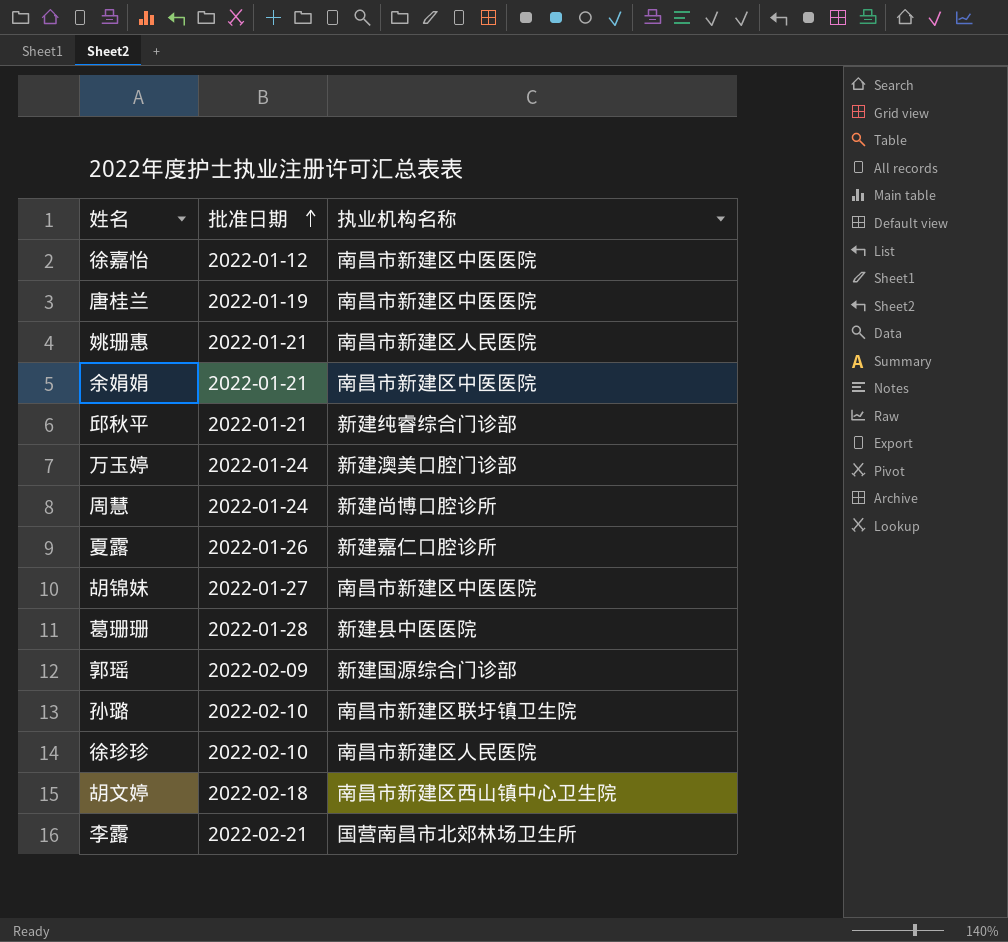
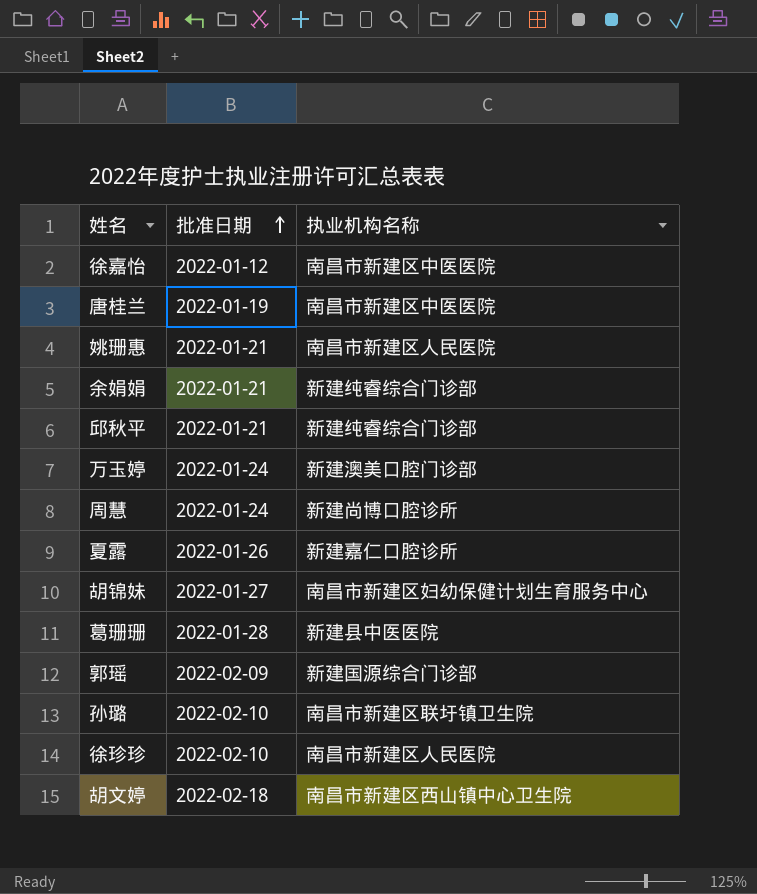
row 李露: 2022-02-21 | 国营南昌市北郊林场卫生所 -> none
余娟娟 | 执业机构名称: 南昌市新建区中医医院 -> 新建纯睿综合门诊部
胡锦妹 | 执业机构名称: 南昌市新建区中医医院 -> 南昌市新建区妇幼保健计划生育服务中心

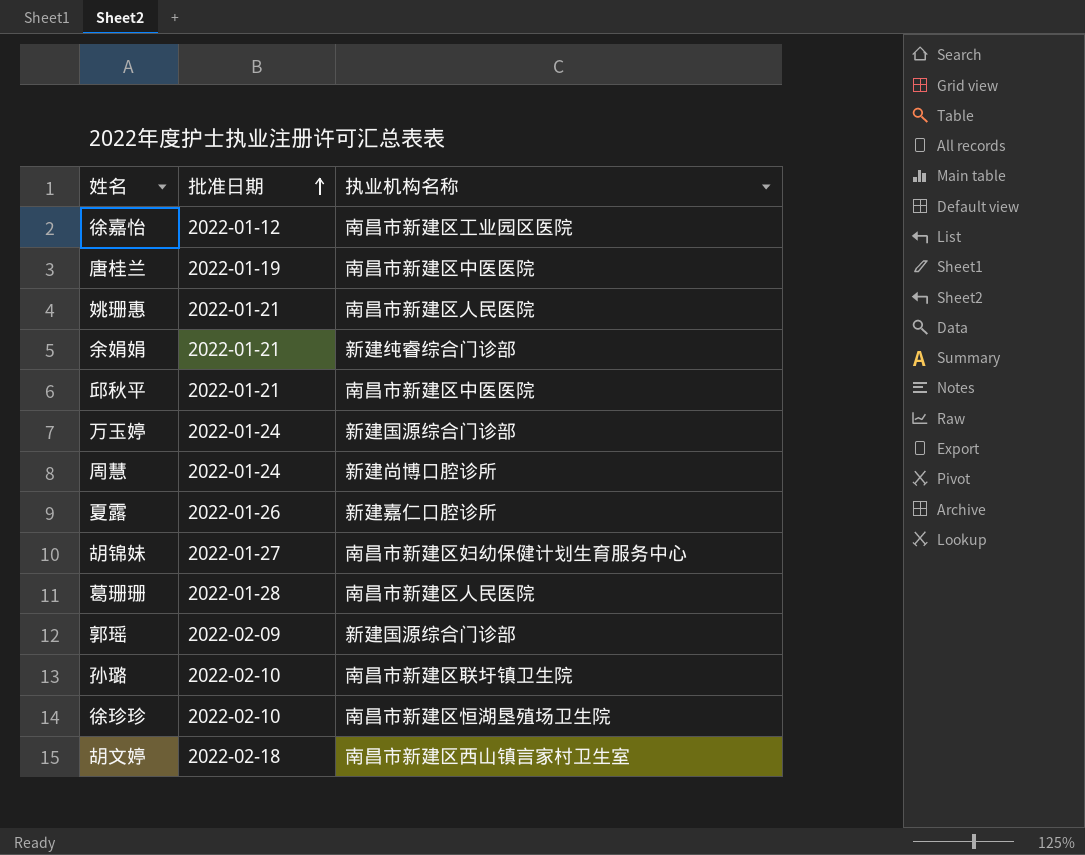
徐嘉怡 | 执业机构名称: 南昌市新建区中医医院 -> 南昌市新建区工业园区医院
邱秋平 | 执业机构名称: 新建纯睿综合门诊部 -> 南昌市新建区中医医院
万玉婷 | 执业机构名称: 新建澳美口腔门诊部 -> 新建国源综合门诊部
葛珊珊 | 执业机构名称: 新建县中医医院 -> 南昌市新建区人民医院
徐珍珍 | 执业机构名称: 南昌市新建区人民医院 -> 南昌市新建区恒湖垦殖场卫生院
胡文婷 | 执业机构名称: 南昌市新建区西山镇中心卫生院 -> 南昌市新建区西山镇言家村卫生室

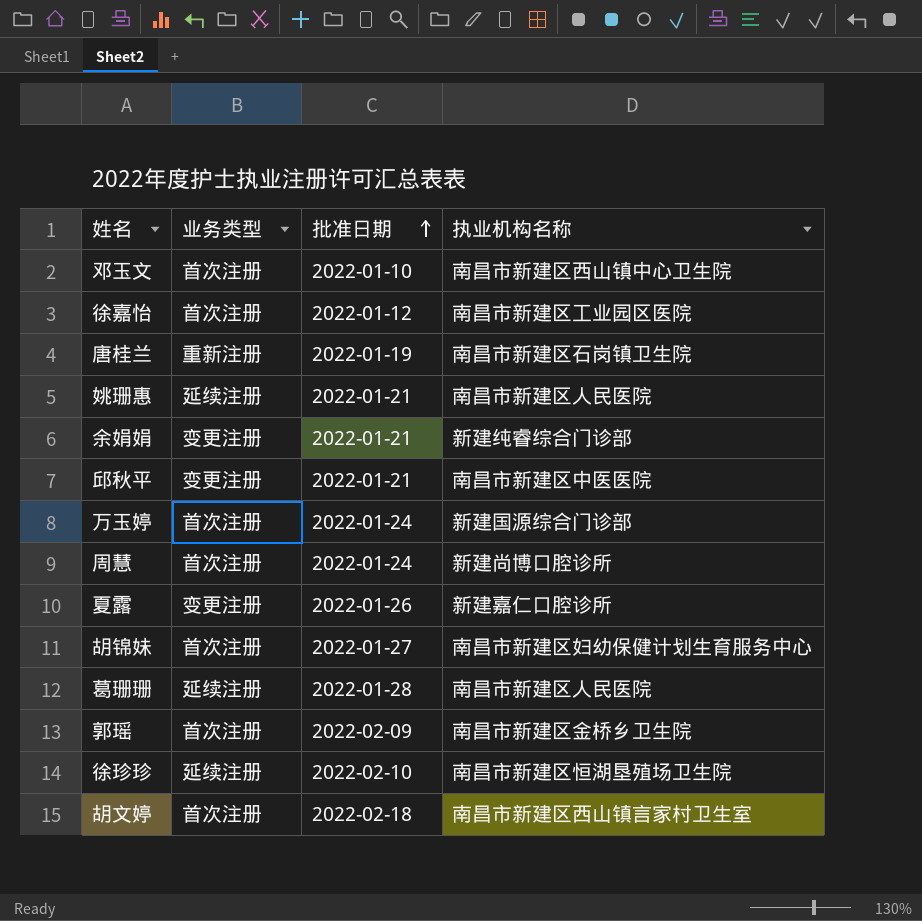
column 业务类型 | position: none -> 2
row 孙璐: 2022-02-10 | 南昌市新建区联圩镇卫生院 -> none
row 邓玉文: none -> 首次注册 | 2022-01-10 | 南昌市新建区西山镇中心卫生院
唐桂兰 | 执业机构名称: 南昌市新建区中医医院 -> 南昌市新建区石岗镇卫生院
郭瑶 | 执业机构名称: 新建国源综合门诊部 -> 南昌市新建区金桥乡卫生院

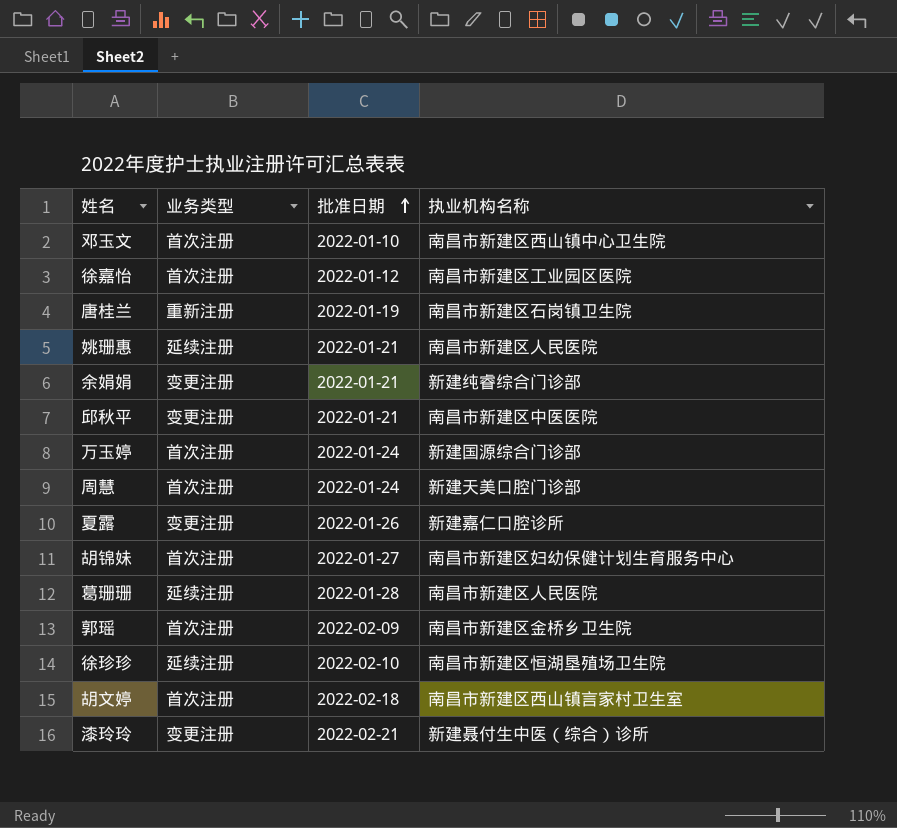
周慧 | 执业机构名称: 新建尚博口腔诊所 -> 新建天美口腔门诊部
row 漆玲玲: none -> 变更注册 | 2022-02-21 | 新建聂付生中医（综合）诊所

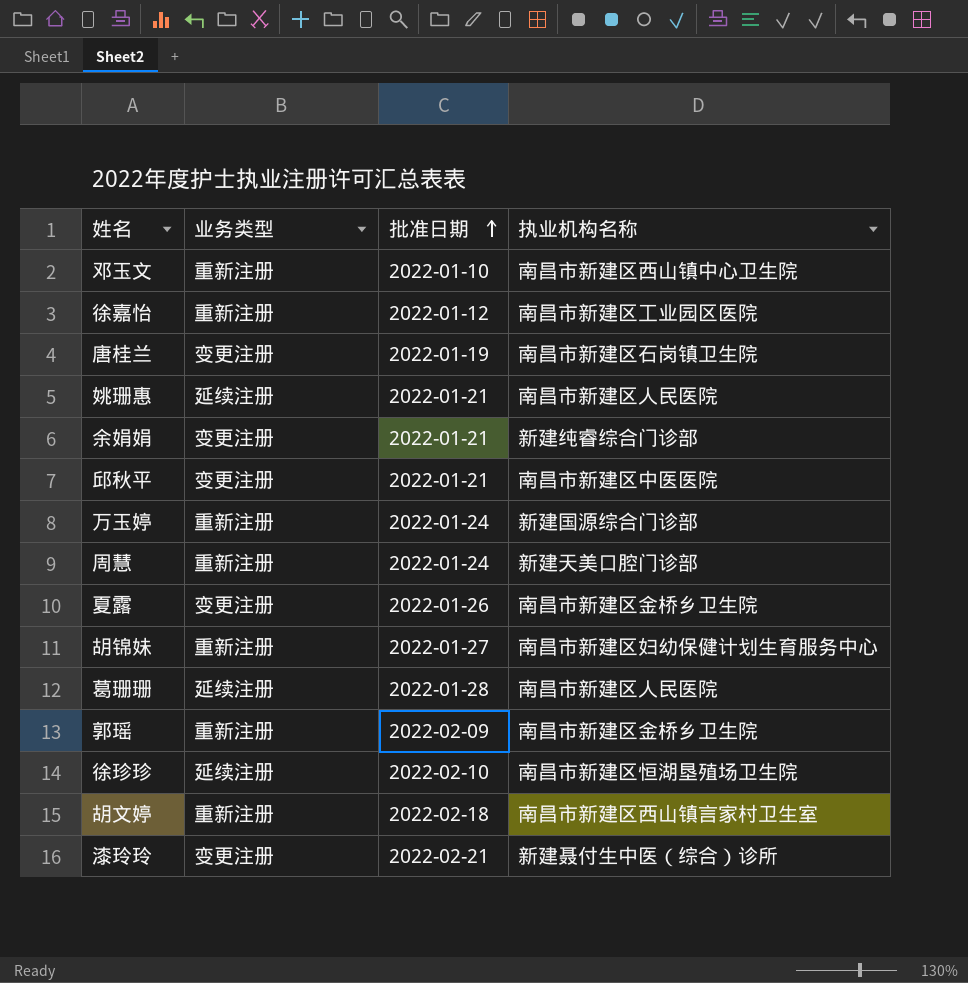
邓玉文 | 业务类型: 首次注册 -> 重新注册
徐嘉怡 | 业务类型: 首次注册 -> 重新注册
唐桂兰 | 业务类型: 重新注册 -> 变更注册
万玉婷 | 业务类型: 首次注册 -> 重新注册
周慧 | 业务类型: 首次注册 -> 重新注册
夏露 | 执业机构名称: 新建嘉仁口腔诊所 -> 南昌市新建区金桥乡卫生院
胡锦妹 | 业务类型: 首次注册 -> 重新注册
郭瑶 | 业务类型: 首次注册 -> 重新注册
胡文婷 | 业务类型: 首次注册 -> 重新注册

